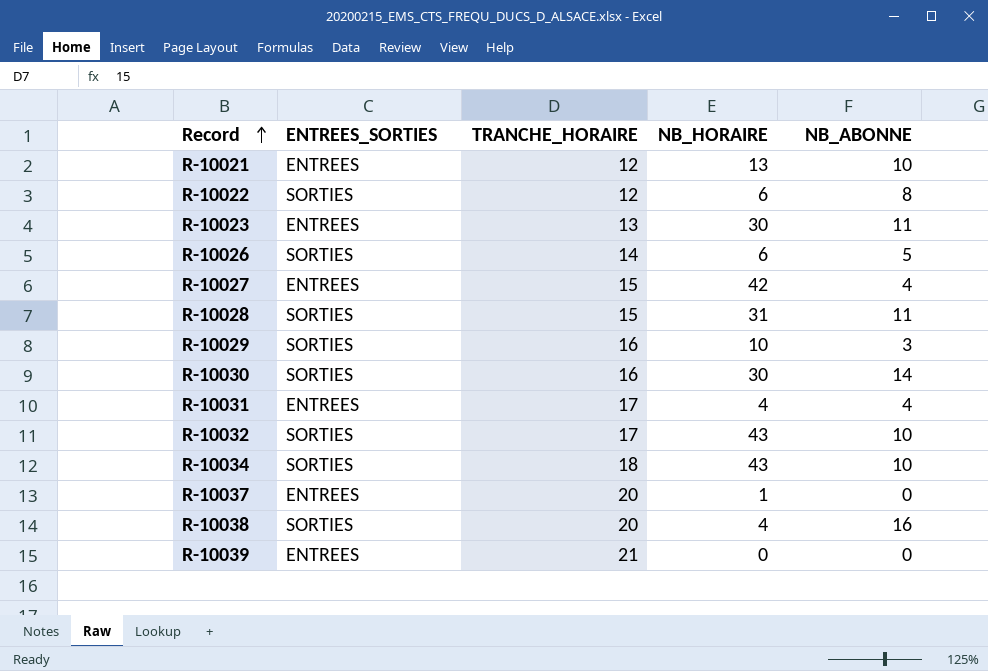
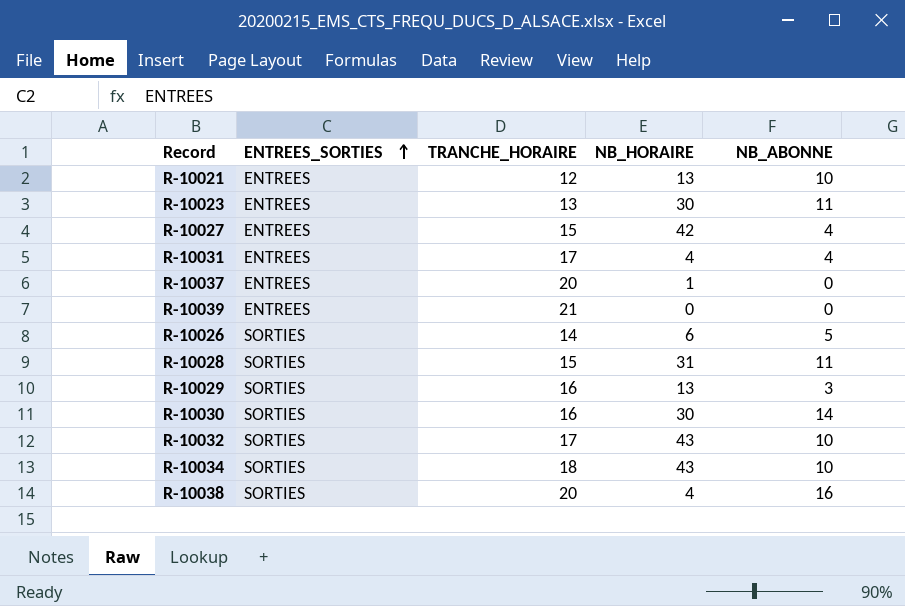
row order: Record ascending -> ENTREES_SORTIES ascending
row R-10022: SORTIES | 12 | 6 | 8 -> none
R-10029 | NB_HORAIRE: 10 -> 13

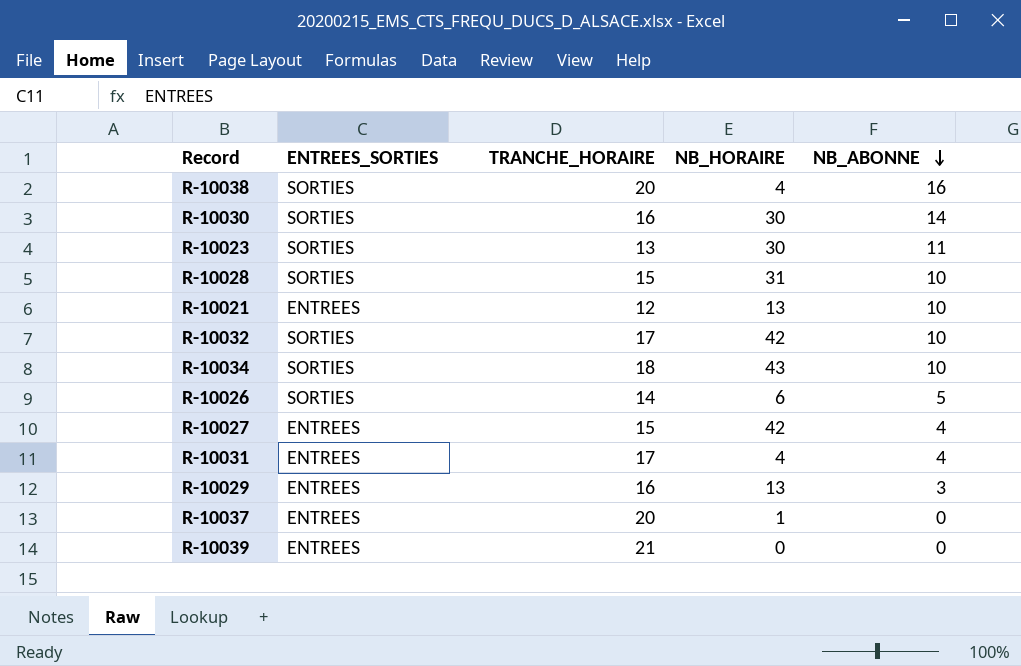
row order: ENTREES_SORTIES ascending -> NB_ABONNE descending
R-10023 | ENTREES_SORTIES: ENTREES -> SORTIES
R-10028 | NB_ABONNE: 11 -> 10
R-10032 | NB_HORAIRE: 43 -> 42
R-10029 | ENTREES_SORTIES: SORTIES -> ENTREES

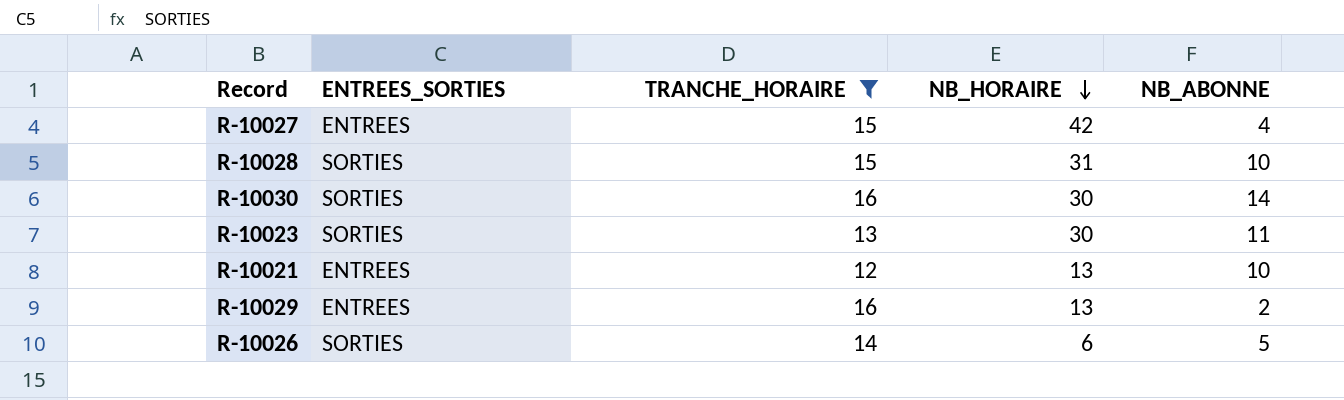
filter: none -> TRANCHE_HORAIRE <= 16
row order: NB_ABONNE descending -> NB_HORAIRE descending
R-10029 | NB_ABONNE: 3 -> 2

